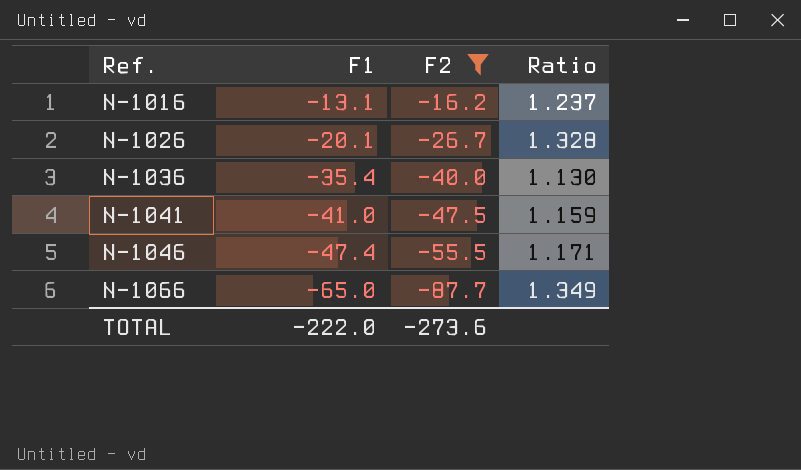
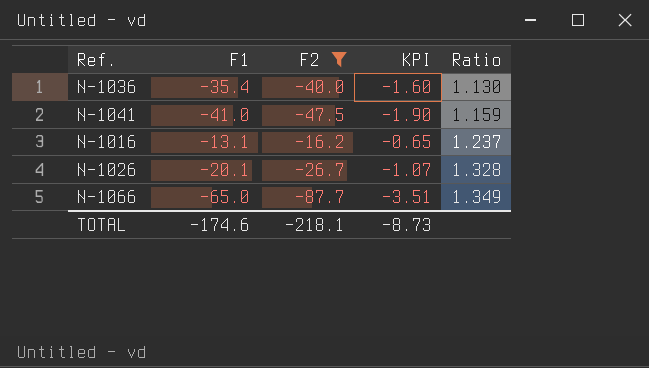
row order: Ref. ascending -> Ratio ascending
column KPI | formula: none -> [F2] * 0.04
row N-1046: -47.4 | -55.5 | 1.171 -> none
TOTAL | F1: -222.0 -> -174.6
TOTAL | F2: -273.6 -> -218.1

